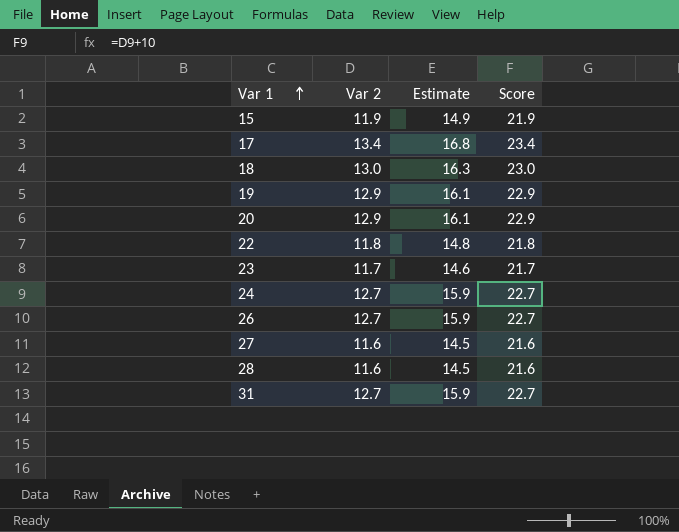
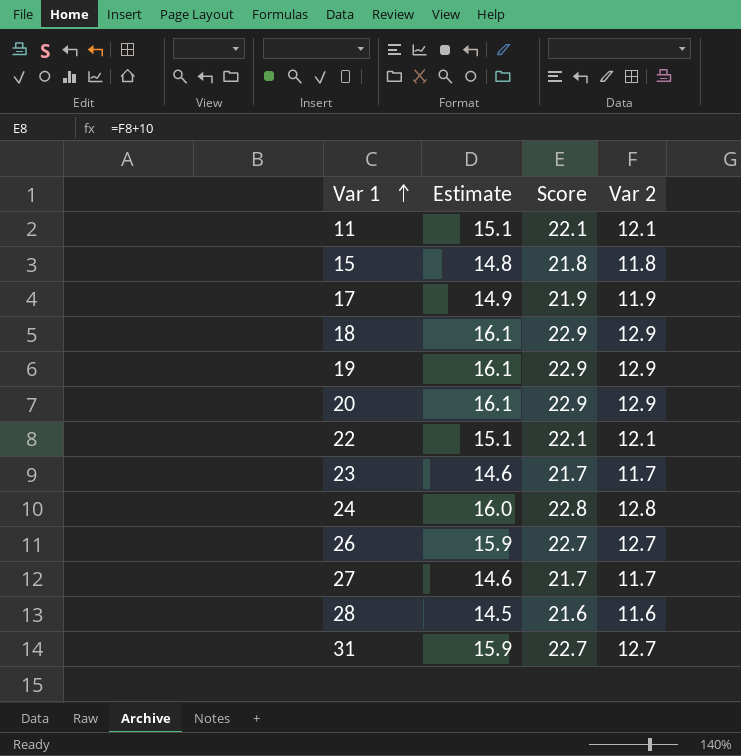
column Var 2 | position: 2 -> 4
row 11: none -> 15.1 | 22.1 | 12.1
15 | Estimate: 14.9 -> 14.8
15 | Score: 21.9 -> 21.8
15 | Var 2: 11.9 -> 11.8
17 | Estimate: 16.8 -> 14.9
17 | Score: 23.4 -> 21.9
17 | Var 2: 13.4 -> 11.9
18 | Estimate: 16.3 -> 16.1
18 | Score: 23.0 -> 22.9
18 | Var 2: 13.0 -> 12.9
22 | Estimate: 14.8 -> 15.1
22 | Score: 21.8 -> 22.1
22 | Var 2: 11.8 -> 12.1
24 | Estimate: 15.9 -> 16.0
24 | Score: 22.7 -> 22.8
24 | Var 2: 12.7 -> 12.8
27 | Estimate: 14.5 -> 14.6
27 | Score: 21.6 -> 21.7
27 | Var 2: 11.6 -> 11.7

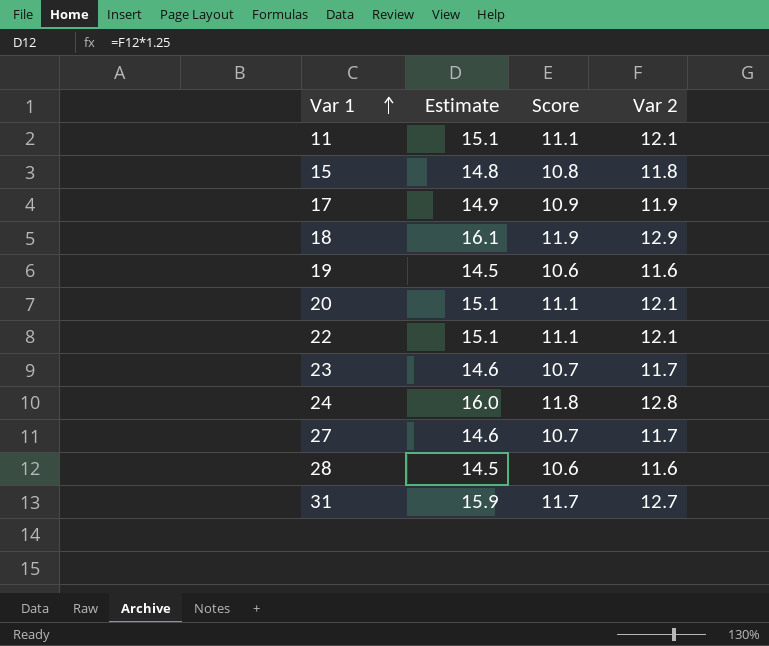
column Score | formula: [Var 2] + 10 -> [Var 2] - 1
row 26: 15.9 | 22.7 | 12.7 -> none
19 | Estimate: 16.1 -> 14.5
19 | Var 2: 12.9 -> 11.6
20 | Estimate: 16.1 -> 15.1
20 | Var 2: 12.9 -> 12.1

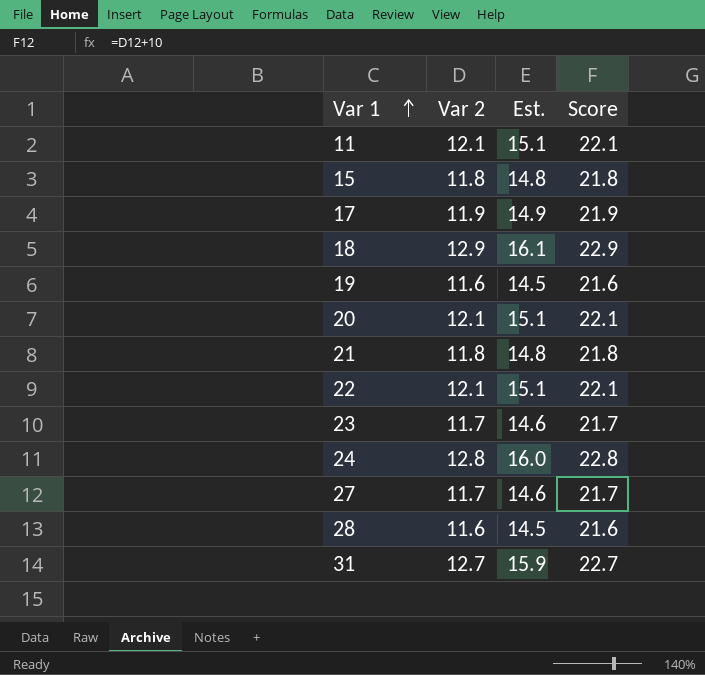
column Var 2 | position: 4 -> 2
column name: Estimate -> Est.
column Score | formula: [Var 2] - 1 -> [Var 2] + 10
row 21: none -> 11.8 | 14.8 | 21.8

